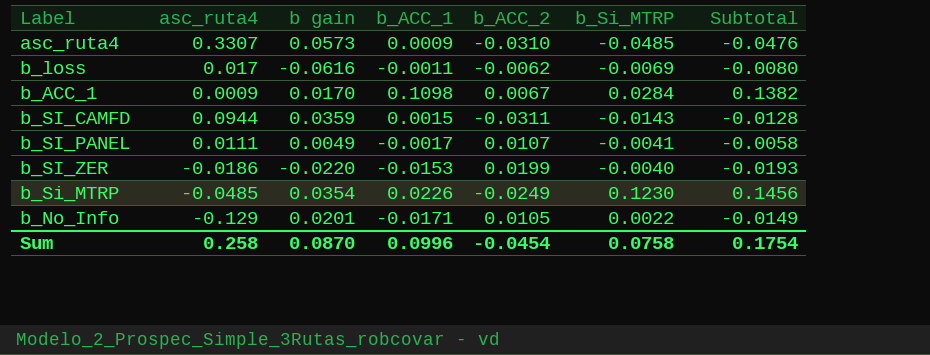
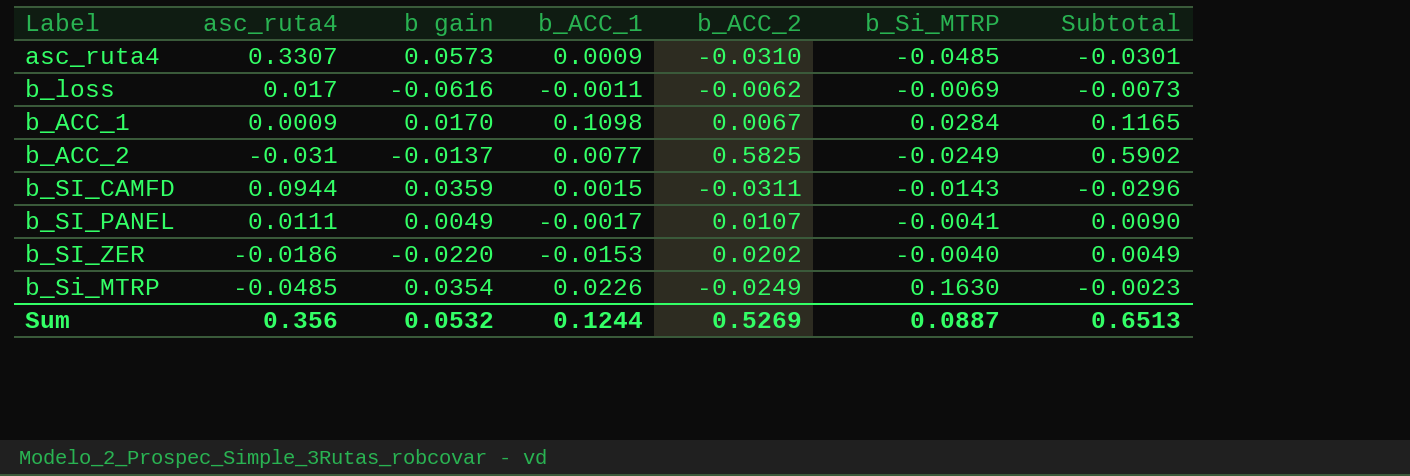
column Subtotal | formula: [b_ACC_1] + [b_Si_MTRP] -> [b_ACC_1] + [b_ACC_2]
row b_No_Info: -0.129 | 0.0201 | -0.0171 | 0.0105 | 0.0022 | -0.0149 -> none
row b_ACC_2: none -> -0.031 | -0.0137 | 0.0077 | 0.5825 | -0.0249 | 0.5902
b_SI_ZER | b_ACC_2: 0.0199 -> 0.0202
b_Si_MTRP | b_Si_MTRP: 0.1230 -> 0.1630
Sum | asc_ruta4: 0.258 -> 0.356
Sum | b gain: 0.0870 -> 0.0532
Sum | b_ACC_1: 0.0996 -> 0.1244
Sum | b_ACC_2: -0.0454 -> 0.5269
Sum | b_Si_MTRP: 0.0758 -> 0.0887
Sum | Subtotal: 0.1754 -> 0.6513

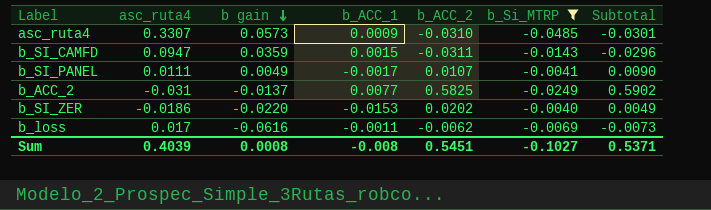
filter: none -> b_Si_MTRP <= -0.0040
row order: none -> b gain descending
b_SI_CAMFD | asc_ruta4: 0.0944 -> 0.0947
Sum | asc_ruta4: 0.356 -> 0.4039
Sum | b gain: 0.0532 -> 0.0008
Sum | b_ACC_1: 0.1244 -> -0.008
Sum | b_ACC_2: 0.5269 -> 0.5451
Sum | b_Si_MTRP: 0.0887 -> -0.1027
Sum | Subtotal: 0.6513 -> 0.5371

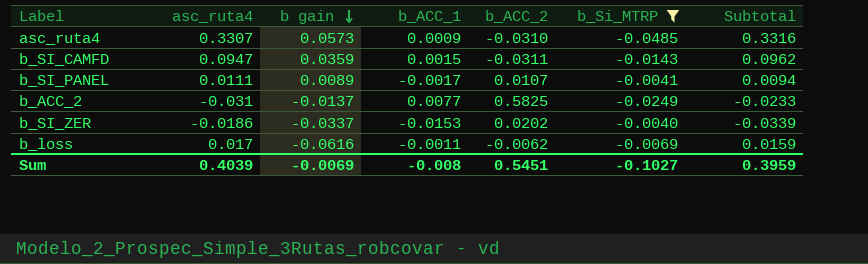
column Subtotal | formula: [b_ACC_1] + [b_ACC_2] -> [asc_ruta4] + [b_ACC_1]
b_SI_PANEL | b gain: 0.0049 -> 0.0089
b_SI_ZER | b gain: -0.0220 -> -0.0337
Sum | b gain: 0.0008 -> -0.0069
Sum | Subtotal: 0.5371 -> 0.3959

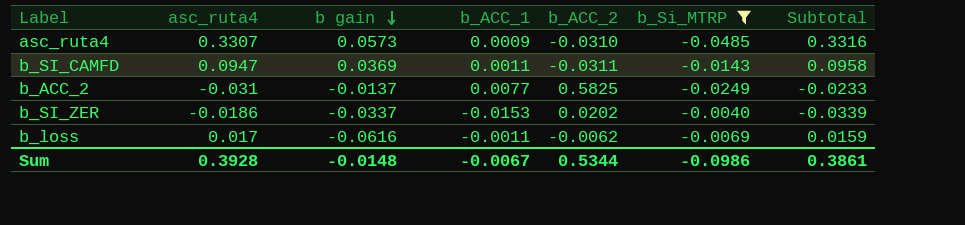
row b_SI_PANEL: 0.0111 | 0.0089 | -0.0017 | 0.0107 | -0.0041 | 0.0094 -> none
b_SI_CAMFD | b gain: 0.0359 -> 0.0369
b_SI_CAMFD | b_ACC_1: 0.0015 -> 0.0011
b_SI_CAMFD | Subtotal: 0.0962 -> 0.0958
Sum | asc_ruta4: 0.4039 -> 0.3928
Sum | b gain: -0.0069 -> -0.0148
Sum | b_ACC_1: -0.008 -> -0.0067
Sum | b_ACC_2: 0.5451 -> 0.5344
Sum | b_Si_MTRP: -0.1027 -> -0.0986
Sum | Subtotal: 0.3959 -> 0.3861

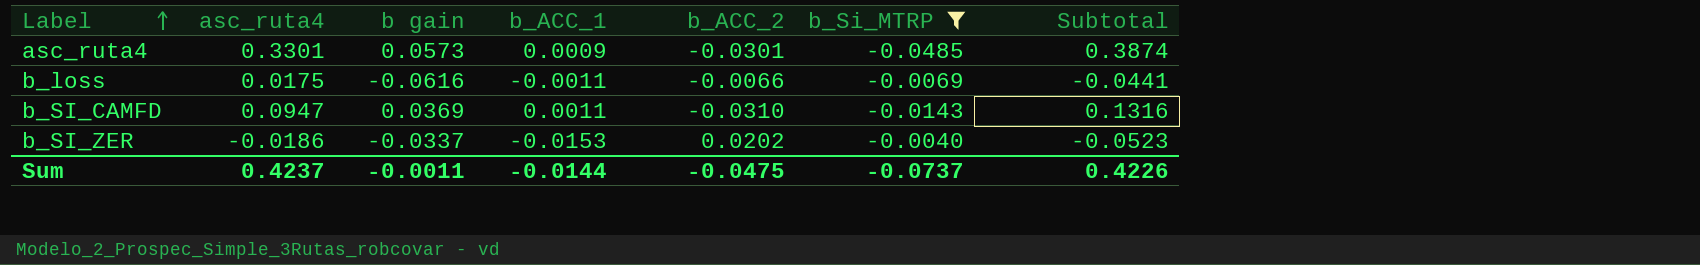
row order: b gain descending -> Label ascending
column Subtotal | formula: [asc_ruta4] + [b_ACC_1] -> [asc_ruta4] + [b gain]
row b_ACC_2: -0.031 | -0.0137 | 0.0077 | 0.5825 | -0.0249 | -0.0233 -> none
asc_ruta4 | asc_ruta4: 0.3307 -> 0.3301
asc_ruta4 | b_ACC_2: -0.0310 -> -0.0301
b_loss | asc_ruta4: 0.017 -> 0.0175
b_loss | b_ACC_2: -0.0062 -> -0.0066
b_SI_CAMFD | b_ACC_2: -0.0311 -> -0.0310
Sum | asc_ruta4: 0.3928 -> 0.4237
Sum | b gain: -0.0148 -> -0.0011
Sum | b_ACC_1: -0.0067 -> -0.0144
Sum | b_ACC_2: 0.5344 -> -0.0475
Sum | b_Si_MTRP: -0.0986 -> -0.0737
Sum | Subtotal: 0.3861 -> 0.4226

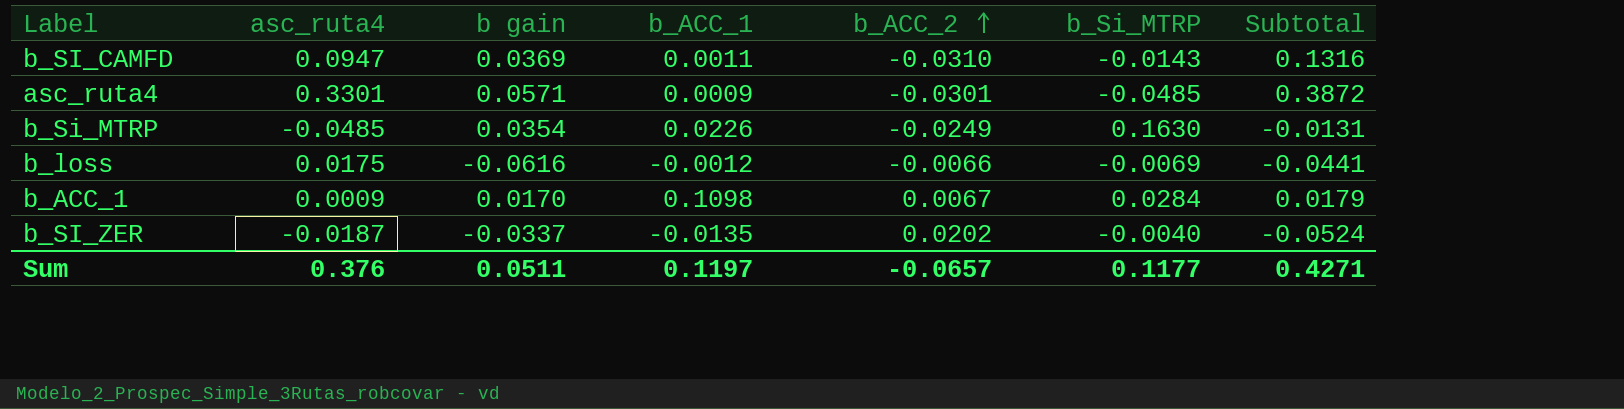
filter: b_Si_MTRP <= -0.0040 -> none
row order: Label ascending -> b_ACC_2 ascending
asc_ruta4 | b gain: 0.0573 -> 0.0571
asc_ruta4 | Subtotal: 0.3874 -> 0.3872
b_loss | b_ACC_1: -0.0011 -> -0.0012
b_SI_ZER | asc_ruta4: -0.0186 -> -0.0187
b_SI_ZER | b_ACC_1: -0.0153 -> -0.0135
b_SI_ZER | Subtotal: -0.0523 -> -0.0524
Sum | asc_ruta4: 0.4237 -> 0.376
Sum | b gain: -0.0011 -> 0.0511
Sum | b_ACC_1: -0.0144 -> 0.1197
Sum | b_ACC_2: -0.0475 -> -0.0657
Sum | b_Si_MTRP: -0.0737 -> 0.1177
Sum | Subtotal: 0.4226 -> 0.4271

